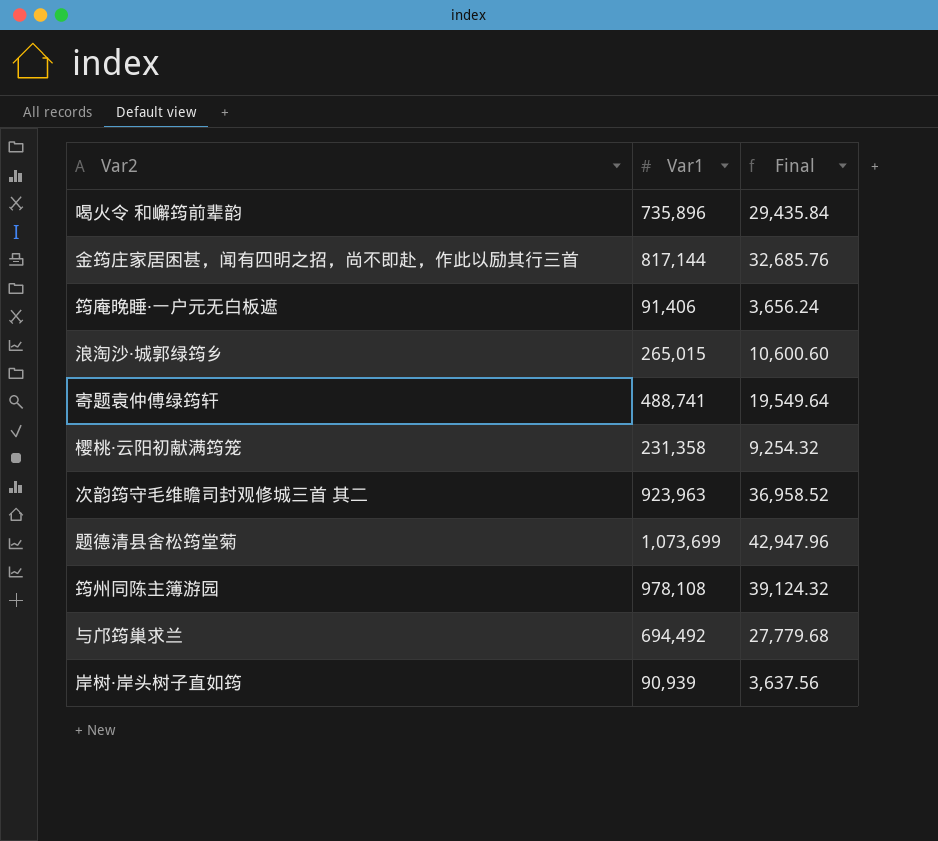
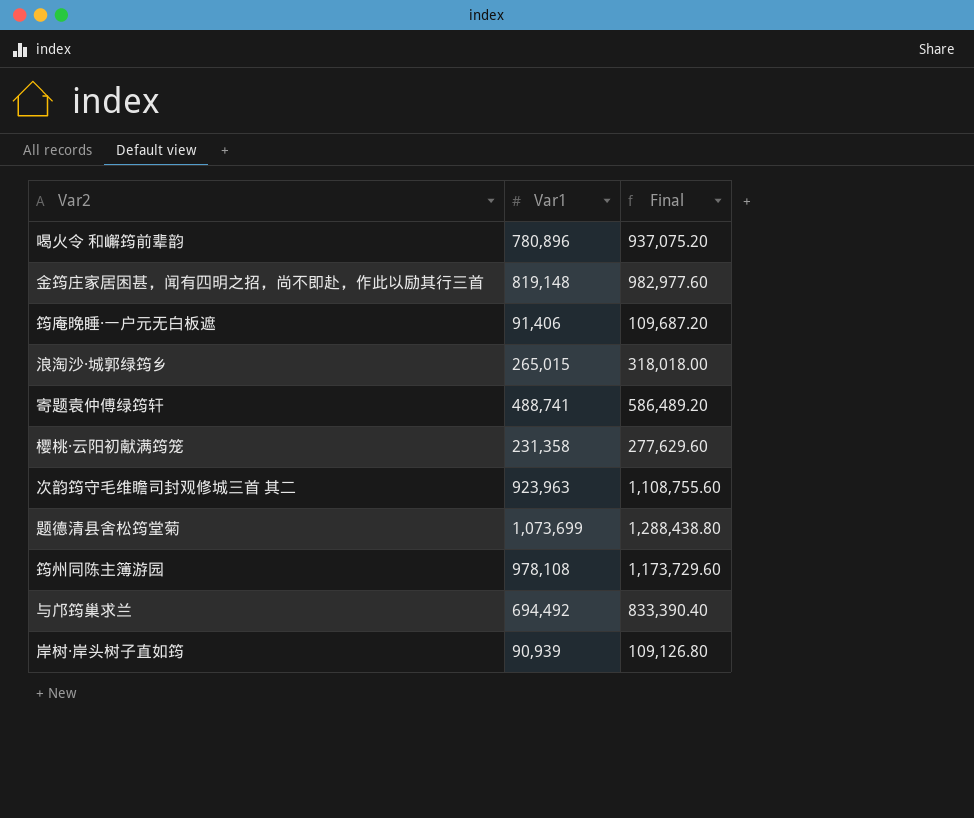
column Final | formula: [Var1] * 0.04 -> [Var1] * 1.2
喝火令 和嶰筠前辈韵 | Var1: 735,896 -> 780,896
金筠庄家居困甚，闻有四明之招，尚不即赴，作此以励其行三首 | Var1: 817,144 -> 819,148

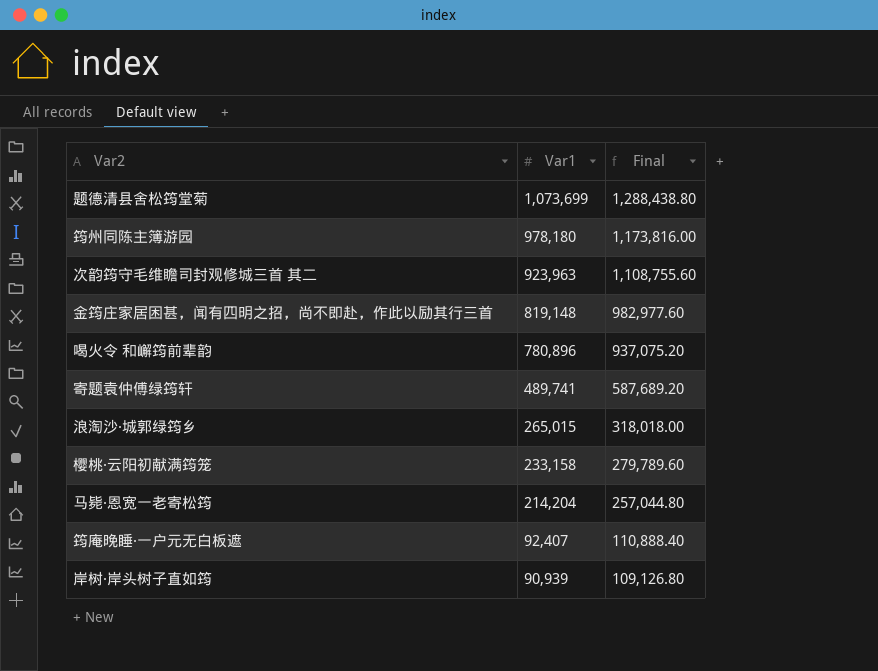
row order: none -> Var1 descending
row 与邝筠巢求兰: 694,492 | 833,390.40 -> none
筠州同陈主簿游园 | Var1: 978,108 -> 978,180
筠州同陈主簿游园 | Final: 1,173,729.60 -> 1,173,816.00
寄题袁仲傅绿筠轩 | Var1: 488,741 -> 489,741
寄题袁仲傅绿筠轩 | Final: 586,489.20 -> 587,689.20
樱桃·云阳初献满筠笼 | Var1: 231,358 -> 233,158
樱桃·云阳初献满筠笼 | Final: 277,629.60 -> 279,789.60
row 马毙·恩宽一老寄松筠: none -> 214,204 | 257,044.80
筠庵晚睡·一户元无白板遮 | Var1: 91,406 -> 92,407
筠庵晚睡·一户元无白板遮 | Final: 109,687.20 -> 110,888.40

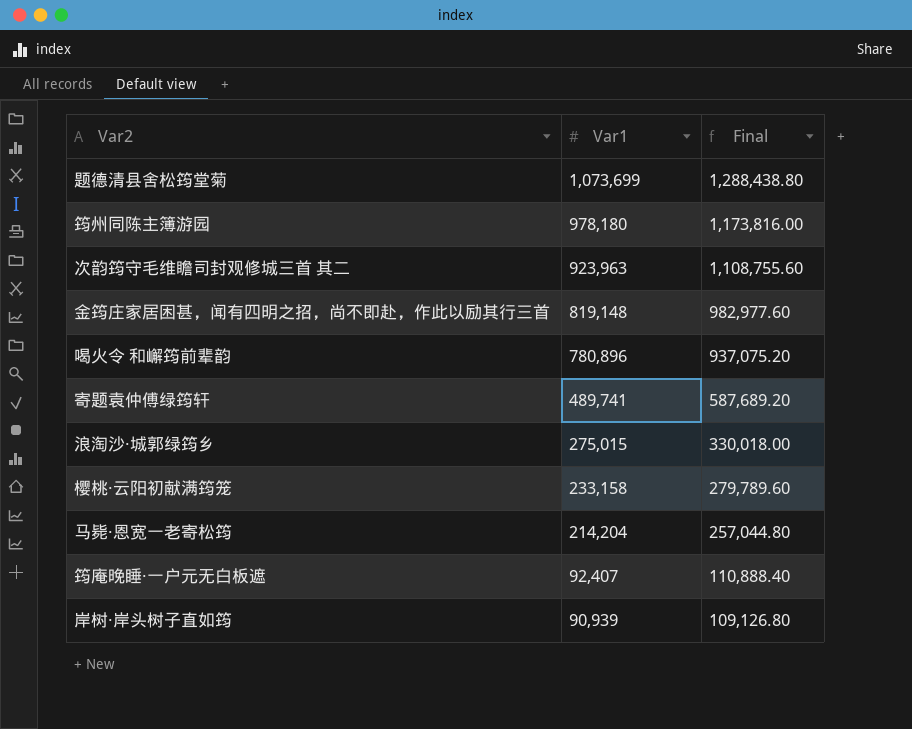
浪淘沙·城郭绿筠乡 | Var1: 265,015 -> 275,015
浪淘沙·城郭绿筠乡 | Final: 318,018.00 -> 330,018.00

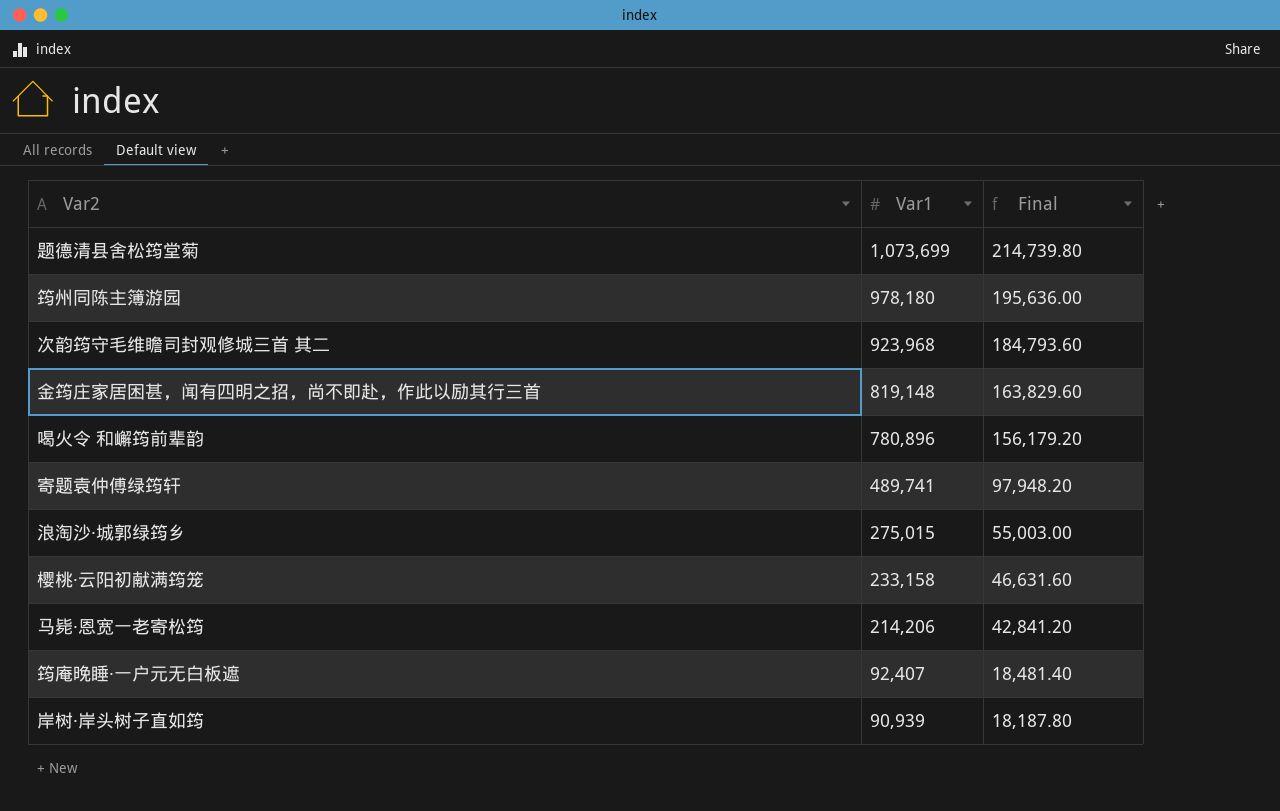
column Final | formula: [Var1] * 1.2 -> [Var1] * 0.2
次韵筠守毛维瞻司封观修城三首 其二 | Var1: 923,963 -> 923,968
马毙·恩宽一老寄松筠 | Var1: 214,204 -> 214,206

